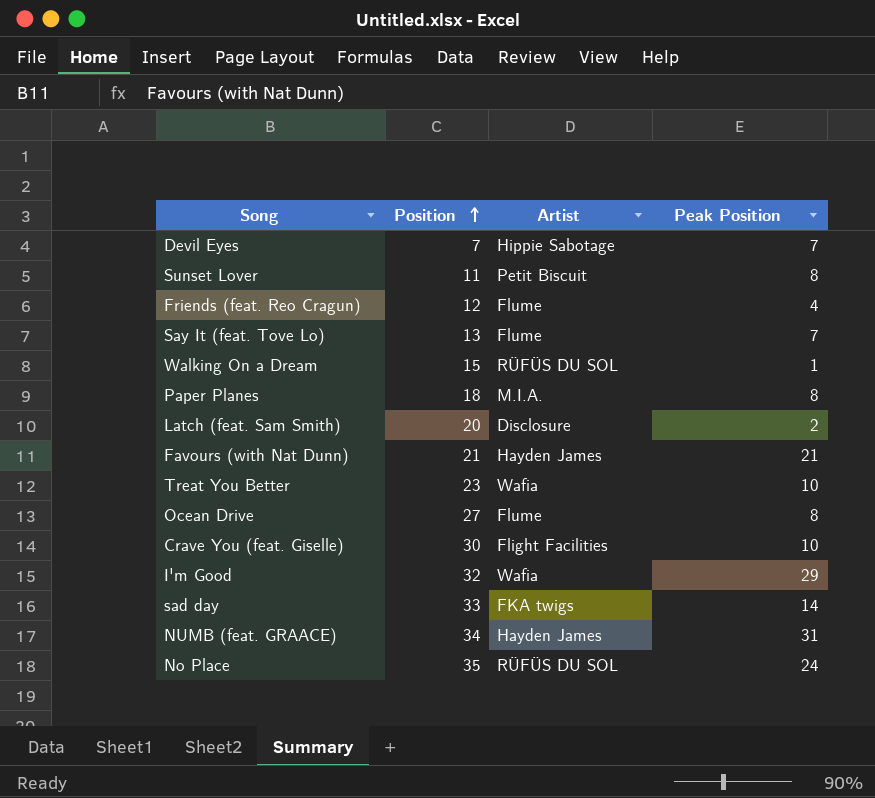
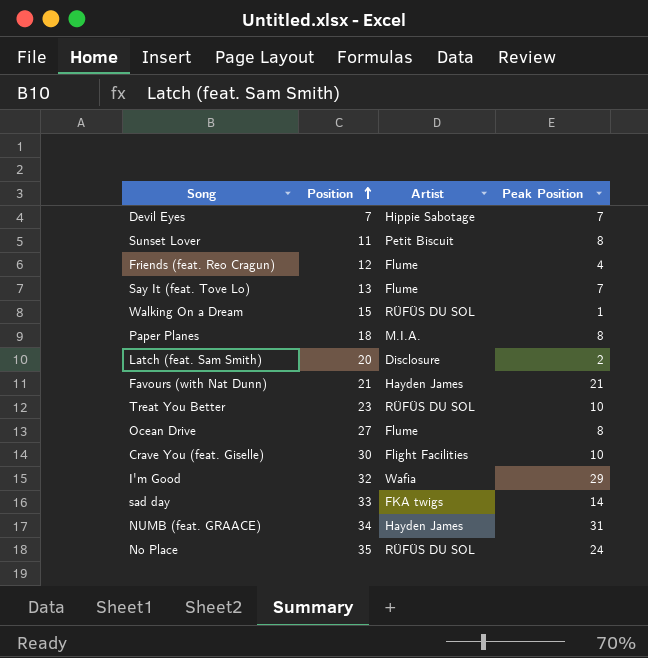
Treat You Better | Artist: Wafia -> RÜFÜS DU SOL

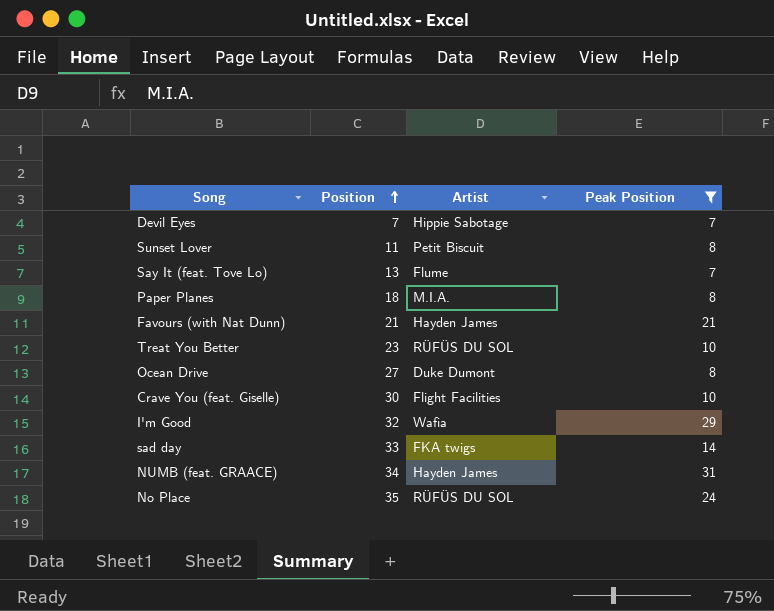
filter: none -> Peak Position >= 7
Ocean Drive | Artist: Flume -> Duke Dumont

